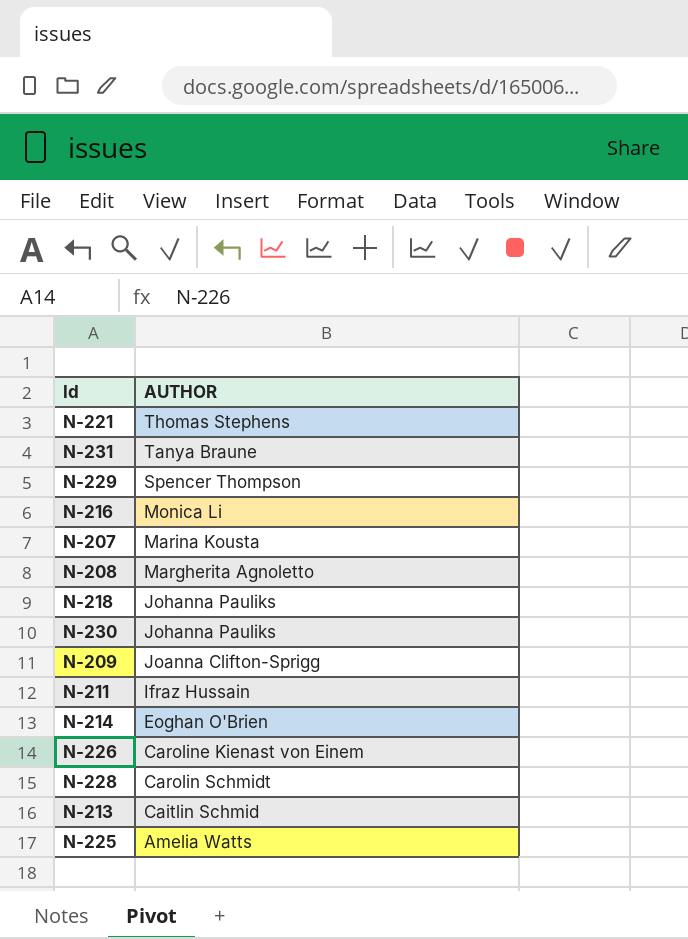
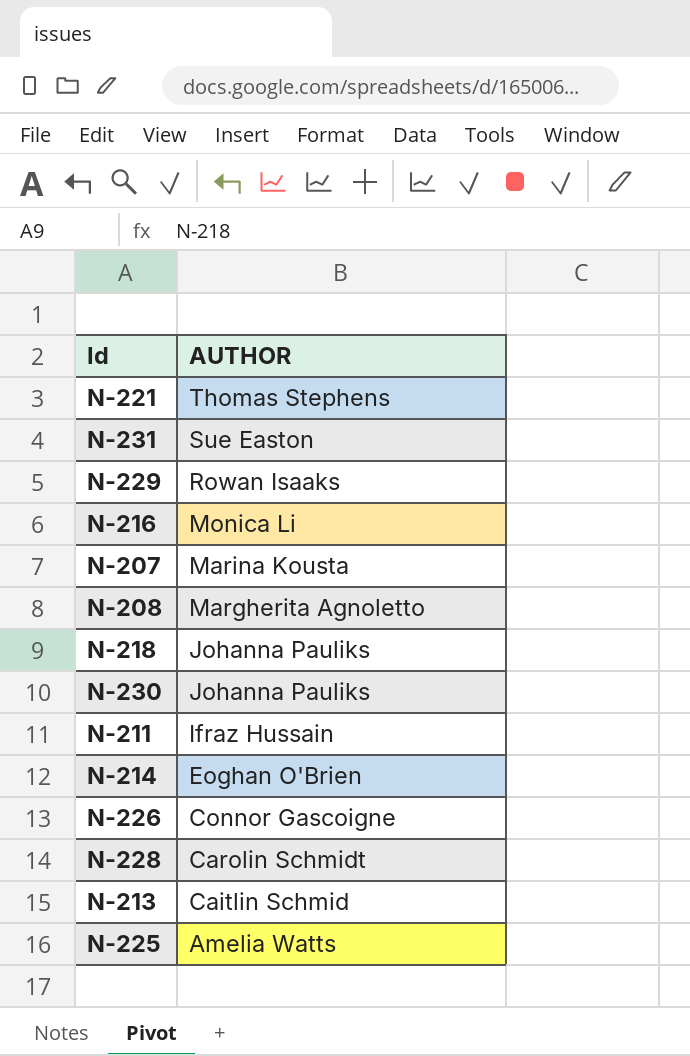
row N-209: Joanna Clifton-Sprigg -> none
N-231 | AUTHOR: Tanya Braune -> Sue Easton
N-229 | AUTHOR: Spencer Thompson -> Rowan Isaaks
N-226 | AUTHOR: Caroline Kienast von Einem -> Connor Gascoigne

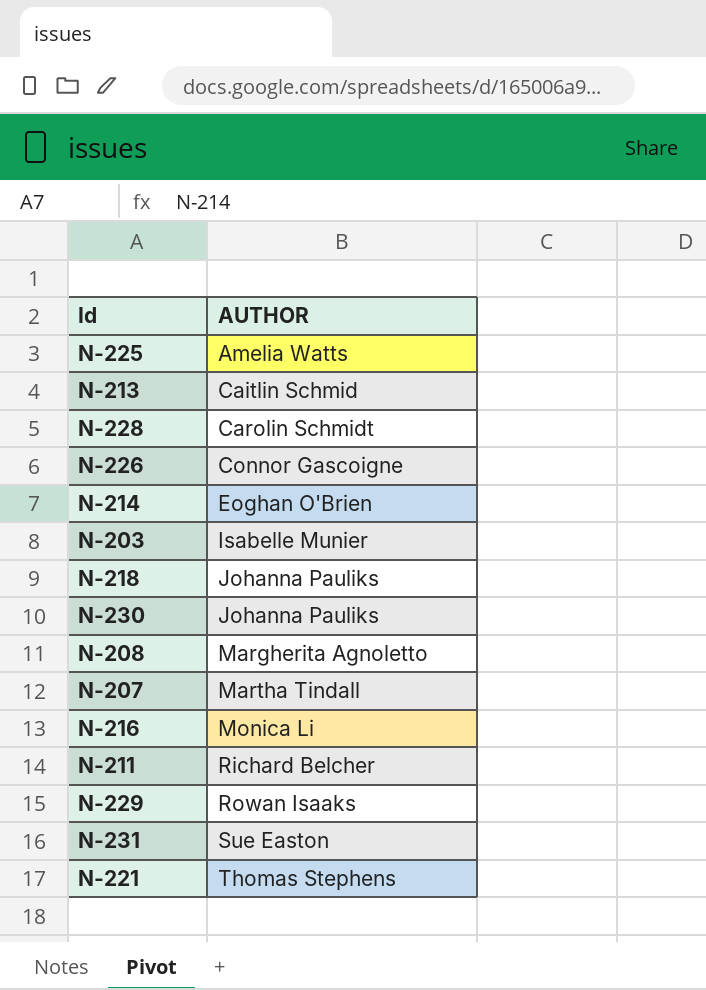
row order: AUTHOR descending -> AUTHOR ascending
row N-203: none -> Isabelle Munier
N-207 | AUTHOR: Marina Kousta -> Martha Tindall
N-211 | AUTHOR: Ifraz Hussain -> Richard Belcher

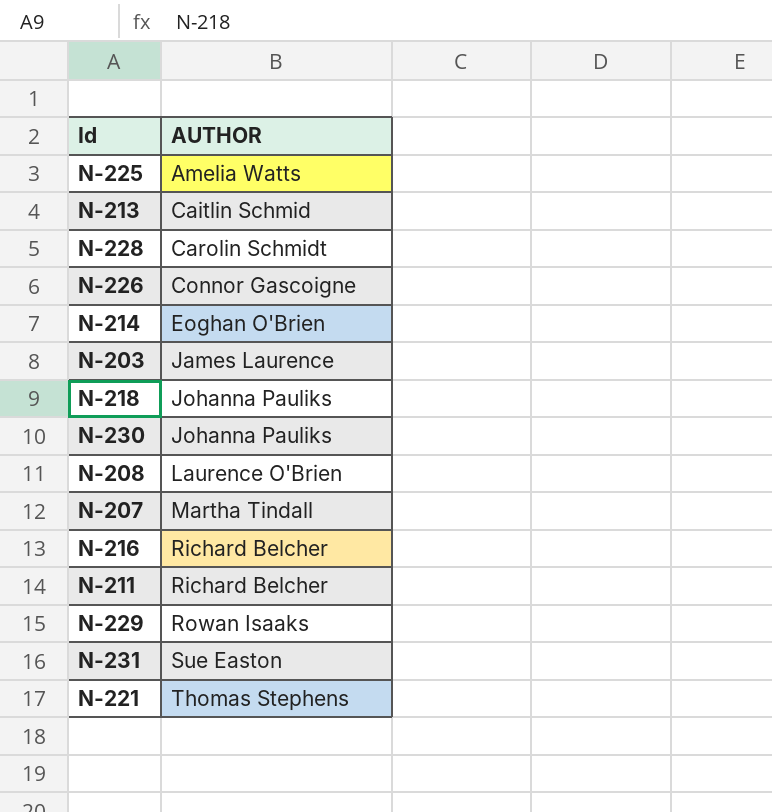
N-203 | AUTHOR: Isabelle Munier -> James Laurence
N-208 | AUTHOR: Margherita Agnoletto -> Laurence O'Brien
N-216 | AUTHOR: Monica Li -> Richard Belcher

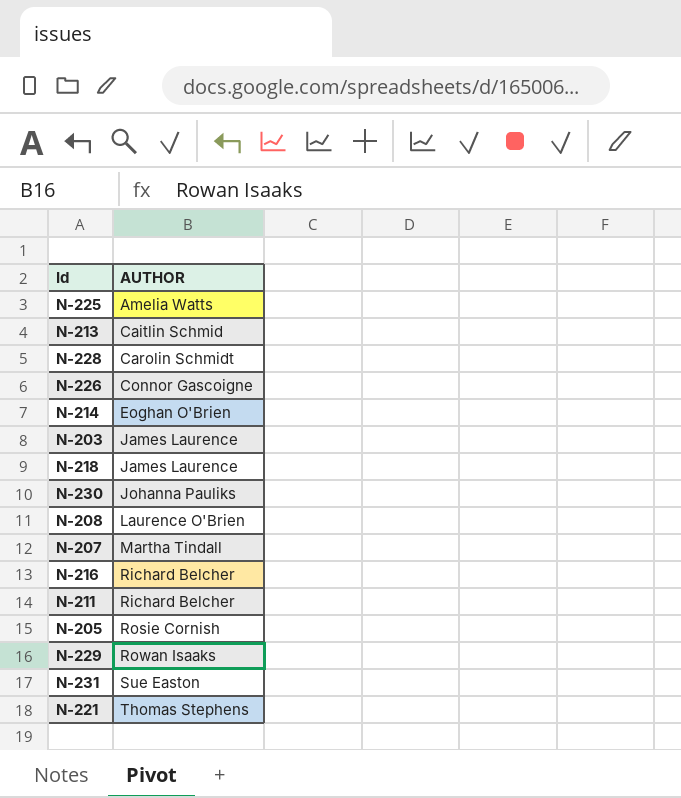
N-218 | AUTHOR: Johanna Pauliks -> James Laurence
row N-205: none -> Rosie Cornish

